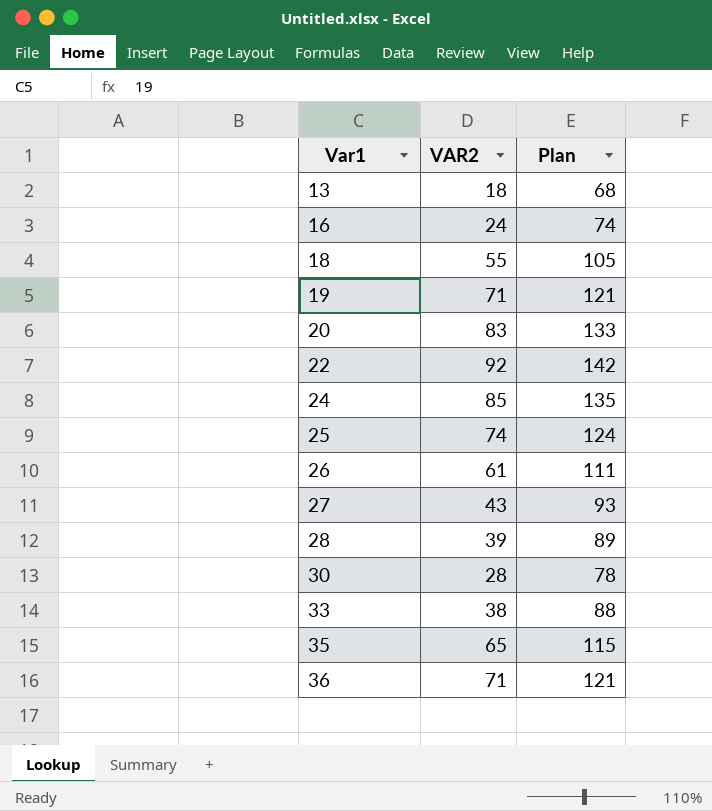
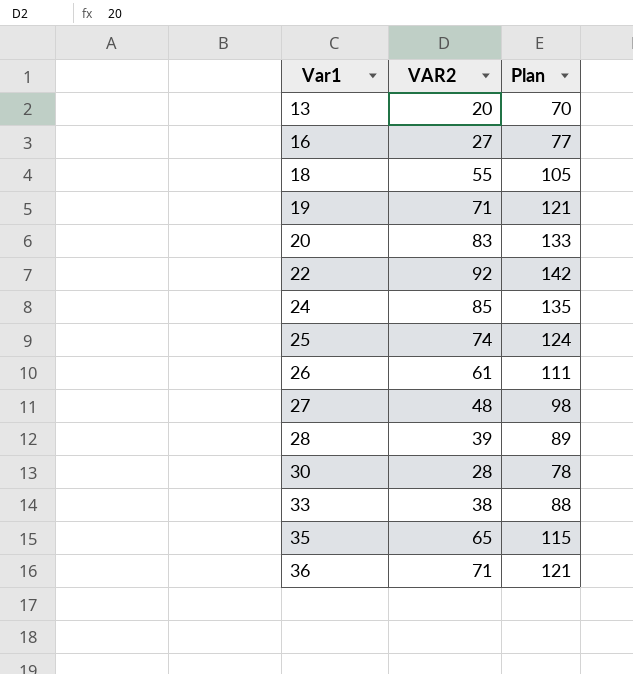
13 | VAR2: 18 -> 20
13 | Plan: 68 -> 70
16 | VAR2: 24 -> 27
16 | Plan: 74 -> 77
27 | VAR2: 43 -> 48
27 | Plan: 93 -> 98

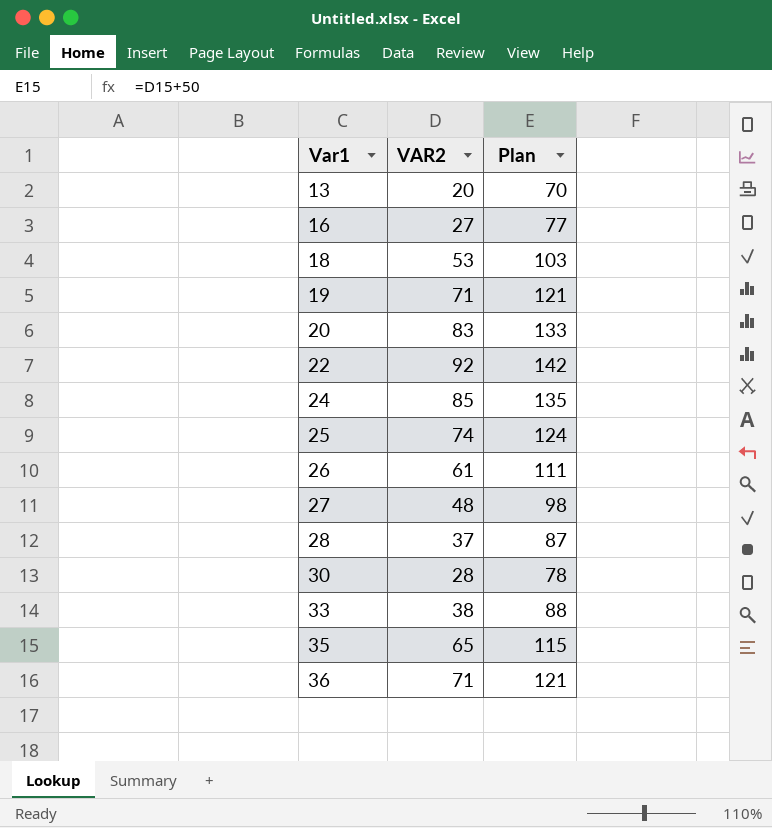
18 | VAR2: 55 -> 53
18 | Plan: 105 -> 103
28 | VAR2: 39 -> 37
28 | Plan: 89 -> 87

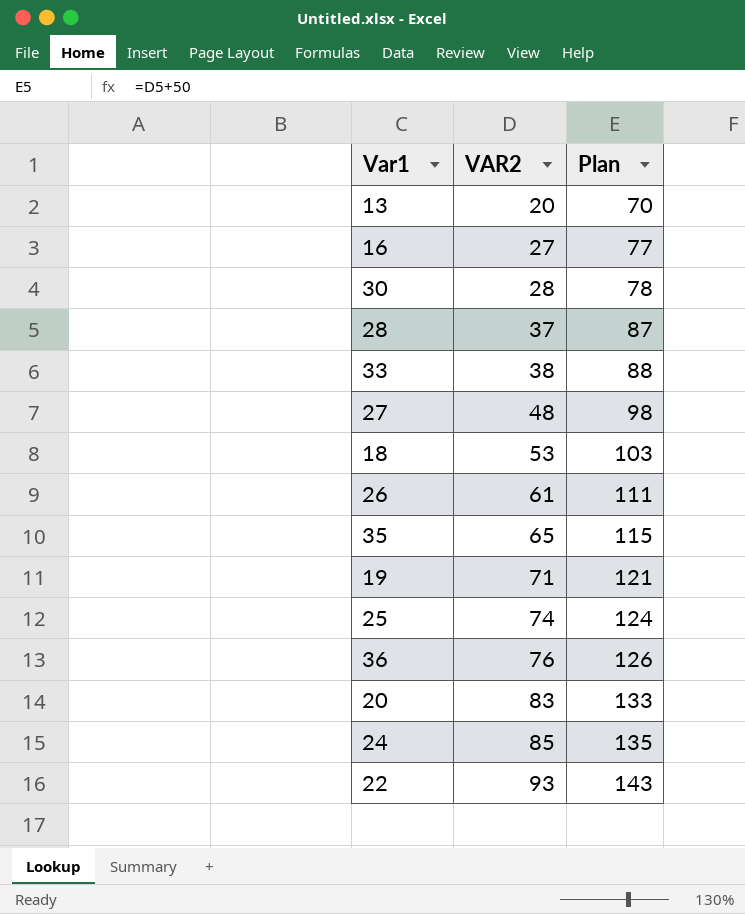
row order: Var1 ascending -> VAR2 ascending
36 | VAR2: 71 -> 76
36 | Plan: 121 -> 126
22 | VAR2: 92 -> 93
22 | Plan: 142 -> 143

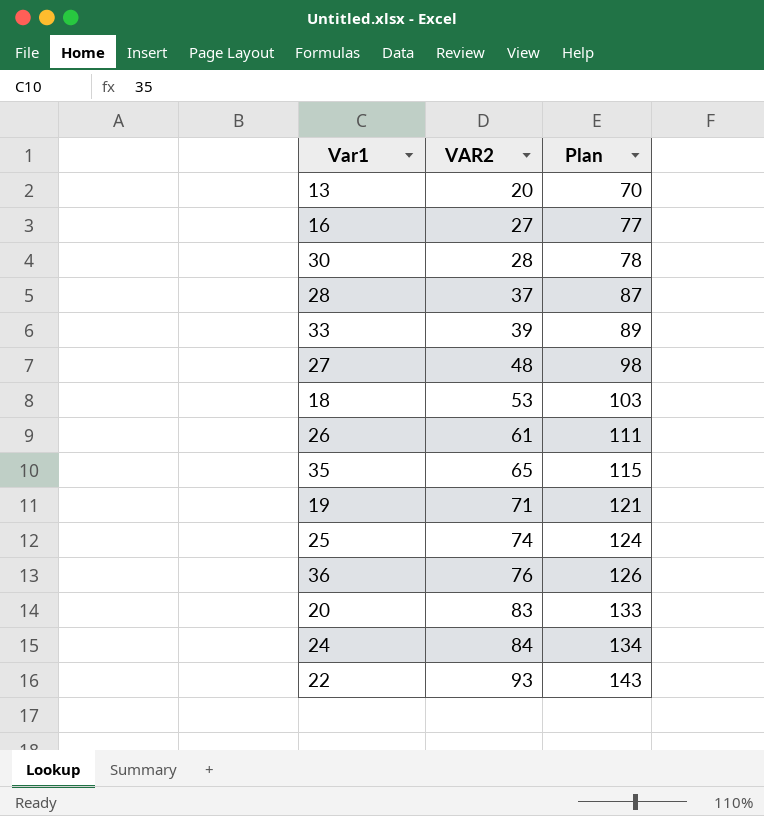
33 | VAR2: 38 -> 39
33 | Plan: 88 -> 89
24 | VAR2: 85 -> 84
24 | Plan: 135 -> 134

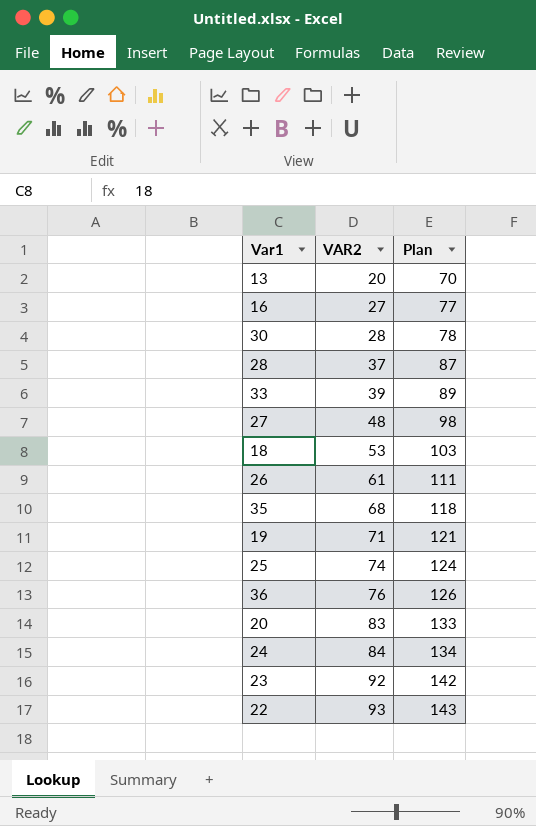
35 | VAR2: 65 -> 68
35 | Plan: 115 -> 118
row 23: none -> 92 | 142

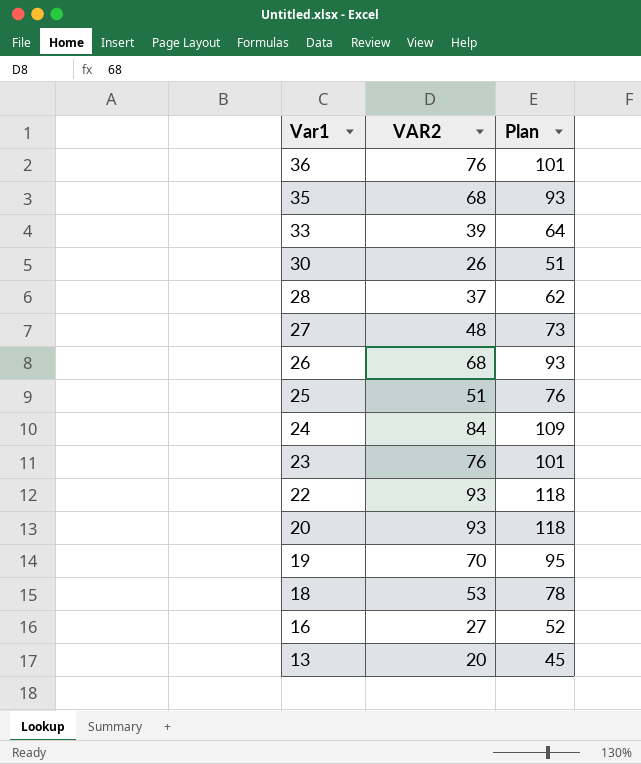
row order: VAR2 ascending -> Var1 descending
column Plan | formula: [VAR2] + 50 -> [VAR2] + 25
30 | VAR2: 28 -> 26
26 | VAR2: 61 -> 68
25 | VAR2: 74 -> 51
23 | VAR2: 92 -> 76
20 | VAR2: 83 -> 93
19 | VAR2: 71 -> 70

